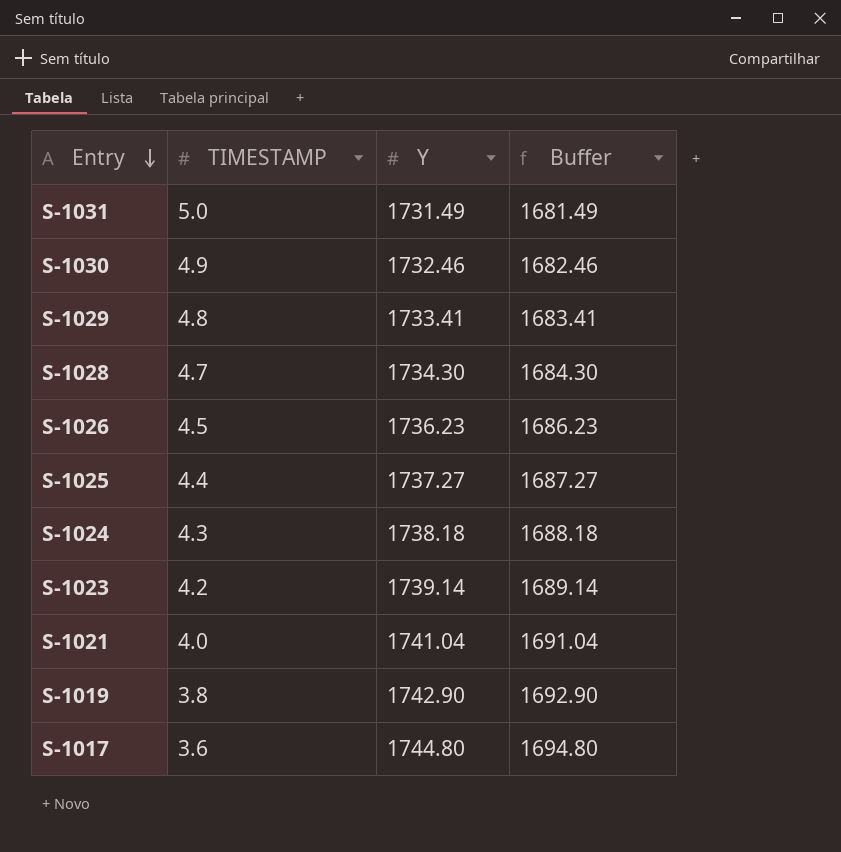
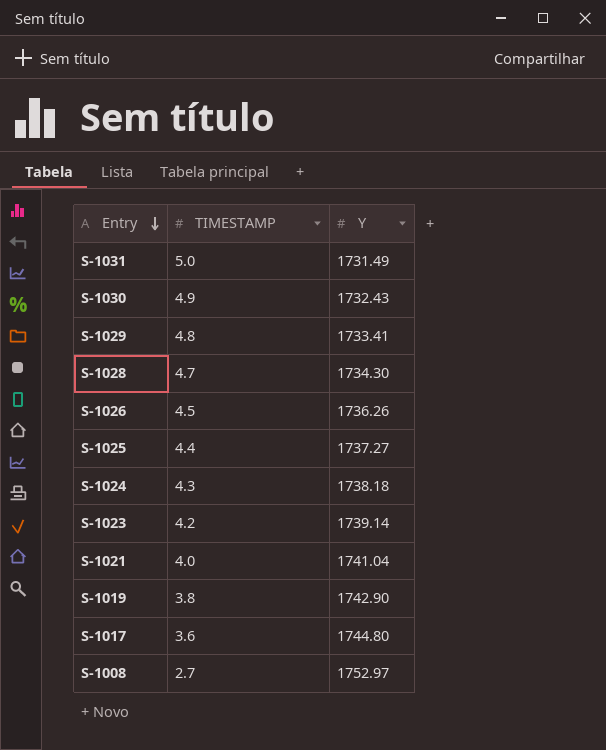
column Buffer | formula: [Y] - 50 -> none
S-1030 | Y: 1732.46 -> 1732.43
S-1026 | Y: 1736.23 -> 1736.26
row S-1008: none -> 2.7 | 1752.97

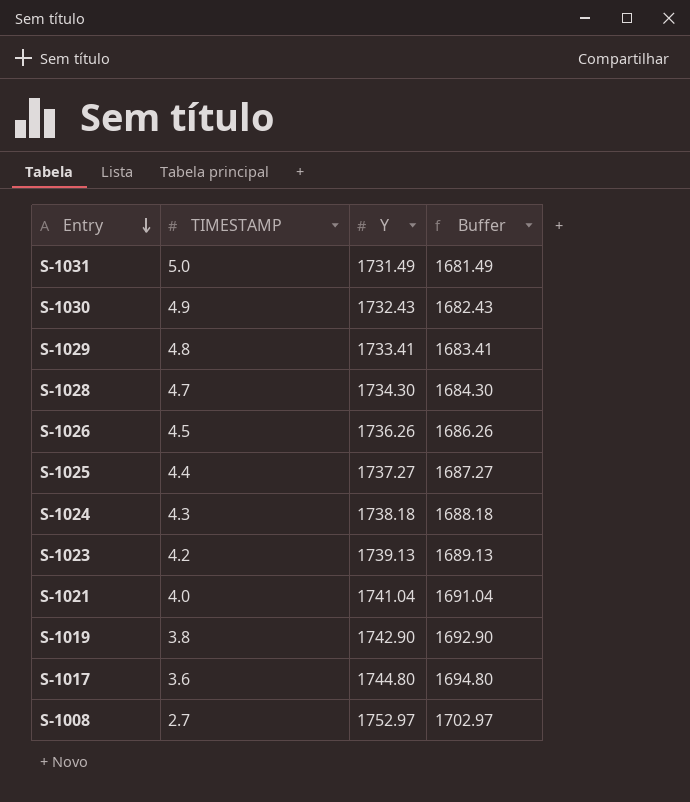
column Buffer | formula: none -> [Y] - 50
S-1023 | Y: 1739.14 -> 1739.13

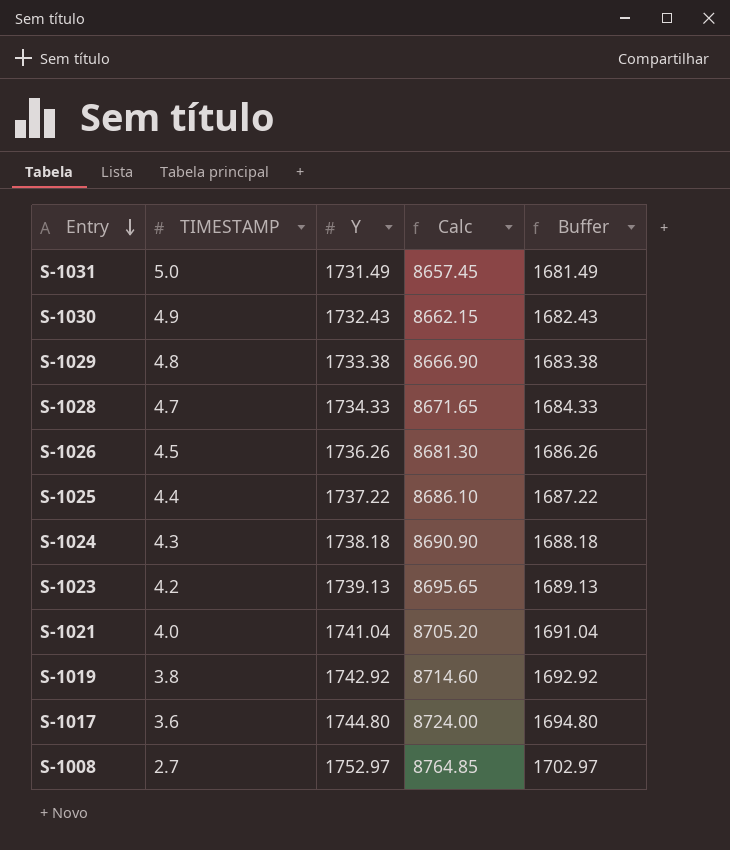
column Calc | formula: none -> [Y] * 5
S-1029 | Y: 1733.41 -> 1733.38
S-1029 | Buffer: 1683.41 -> 1683.38
S-1028 | Y: 1734.30 -> 1734.33
S-1028 | Buffer: 1684.30 -> 1684.33
S-1025 | Y: 1737.27 -> 1737.22
S-1025 | Buffer: 1687.27 -> 1687.22
S-1019 | Y: 1742.90 -> 1742.92
S-1019 | Buffer: 1692.90 -> 1692.92

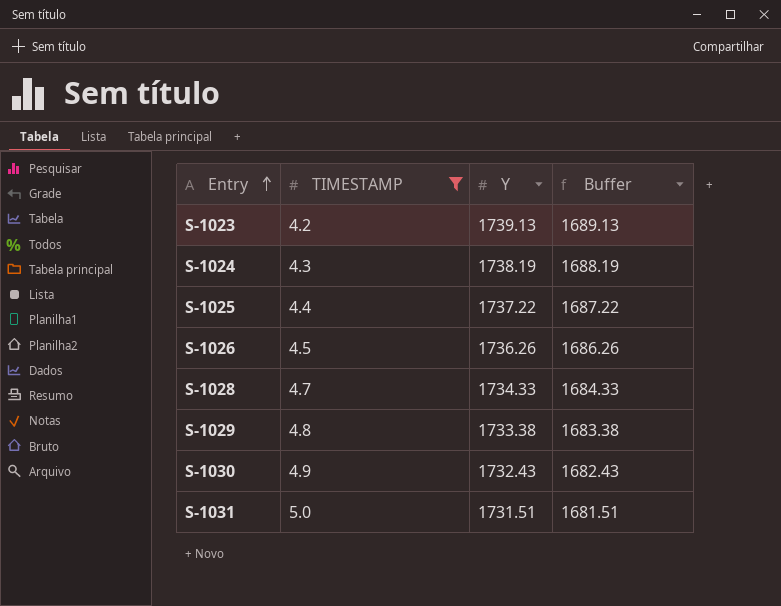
filter: none -> TIMESTAMP >= 4.2
row order: Entry descending -> Entry ascending
column Calc | formula: [Y] * 5 -> none
S-1024 | Y: 1738.18 -> 1738.19
S-1024 | Buffer: 1688.18 -> 1688.19
S-1031 | Y: 1731.49 -> 1731.51
S-1031 | Buffer: 1681.49 -> 1681.51

